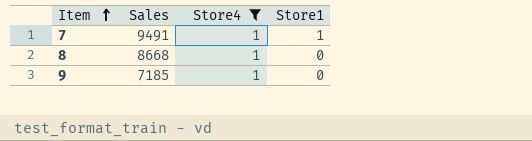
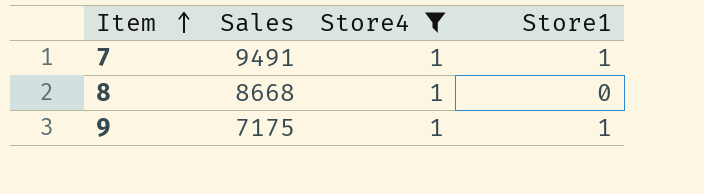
9 | Sales: 7185 -> 7175
9 | Store1: 0 -> 1

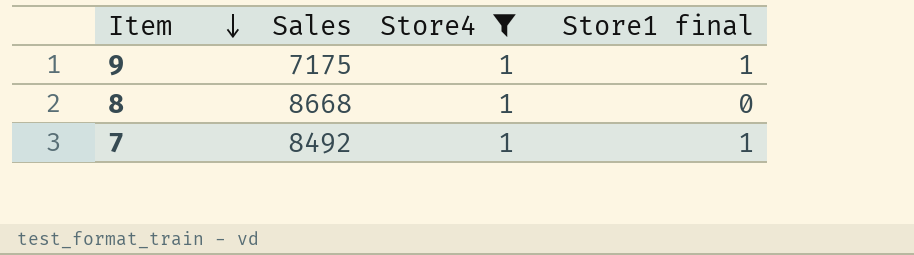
row order: Item ascending -> Item descending
column name: Store1 -> Store1 final
7 | Sales: 9491 -> 8492

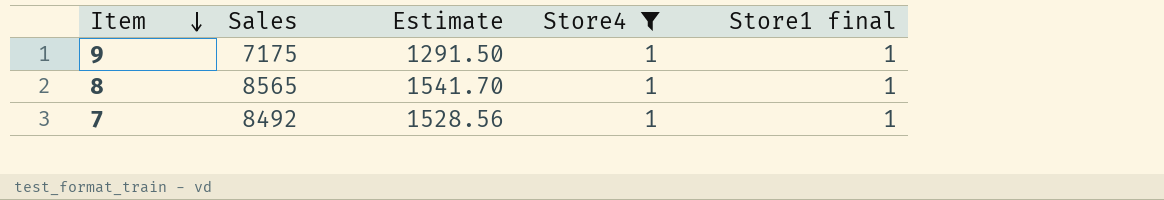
column Estimate | formula: none -> [Sales] * 0.18
8 | Sales: 8668 -> 8565
8 | Store1 final: 0 -> 1

